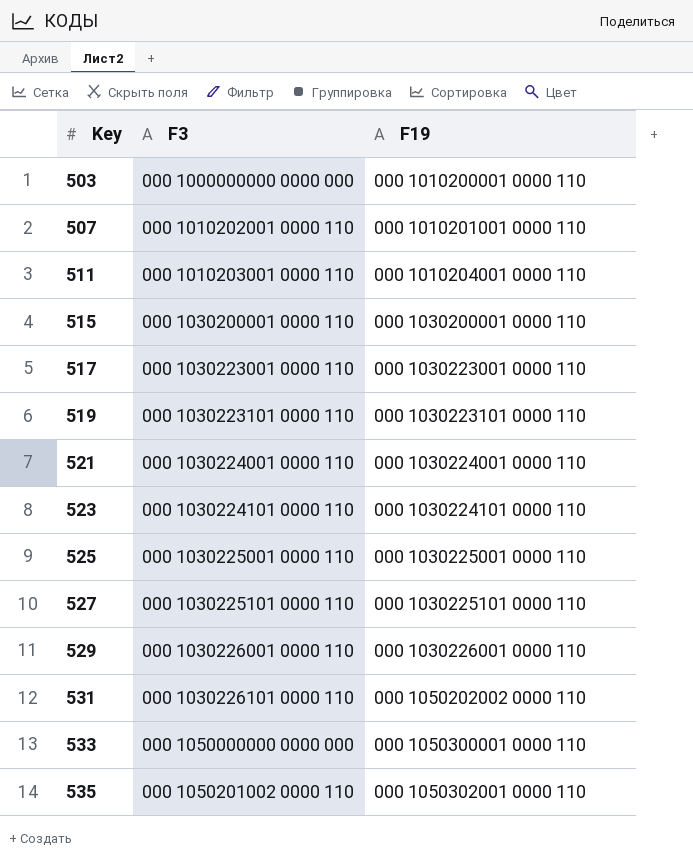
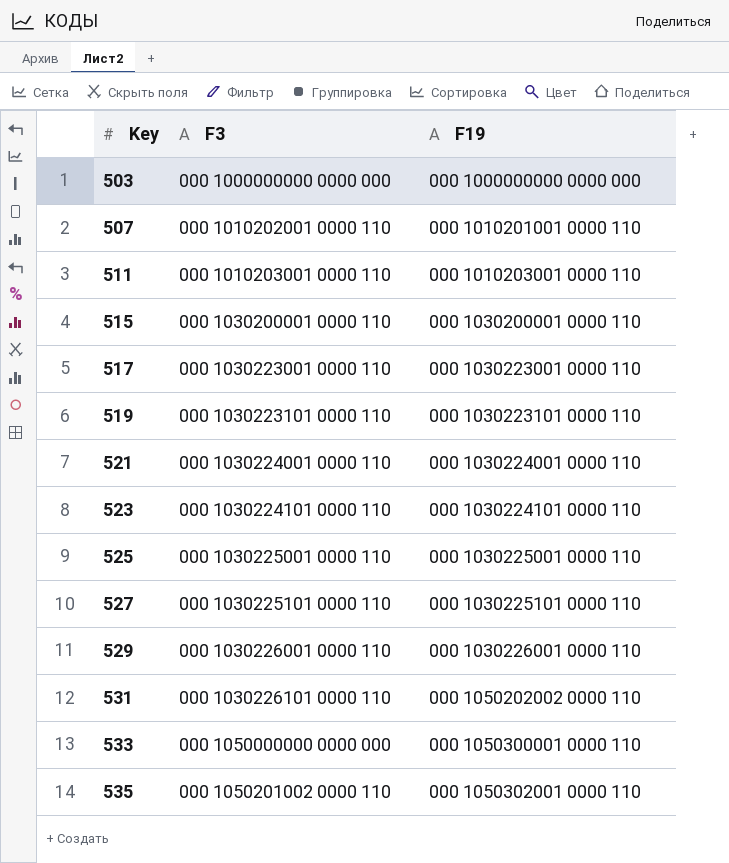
503 | F19: 000 1010200001 0000 110 -> 000 1000000000 0000 000
511 | F19: 000 1010204001 0000 110 -> 000 1010203001 0000 110

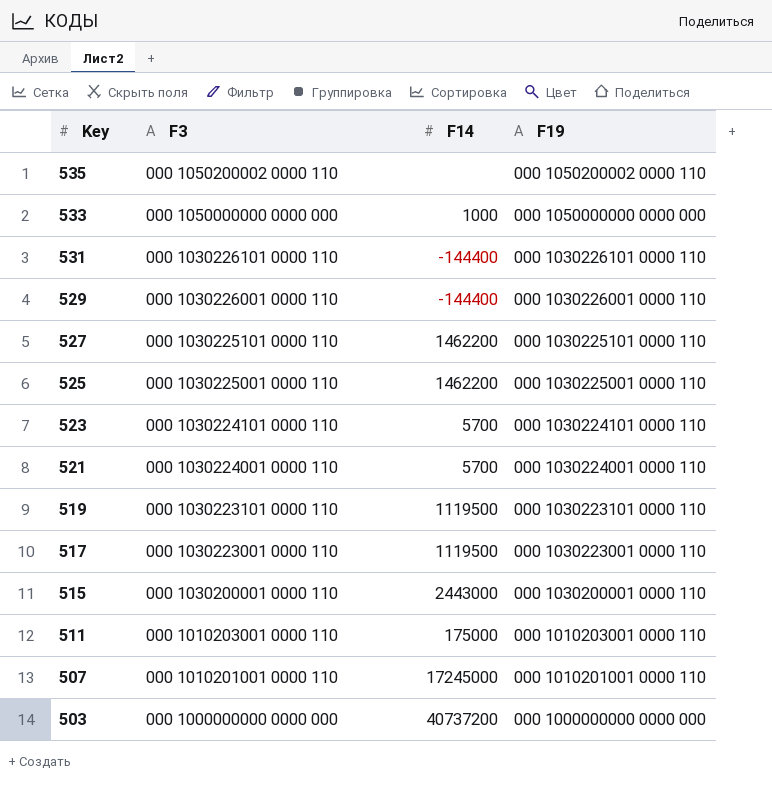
row order: Key ascending -> Key descending
column F14 | position: none -> 3
535 | F3: 000 1050201002 0000 110 -> 000 1050200002 0000 110
535 | F19: 000 1050302001 0000 110 -> 000 1050200002 0000 110
533 | F19: 000 1050300001 0000 110 -> 000 1050000000 0000 000
531 | F19: 000 1050202002 0000 110 -> 000 1030226101 0000 110
507 | F3: 000 1010202001 0000 110 -> 000 1010201001 0000 110

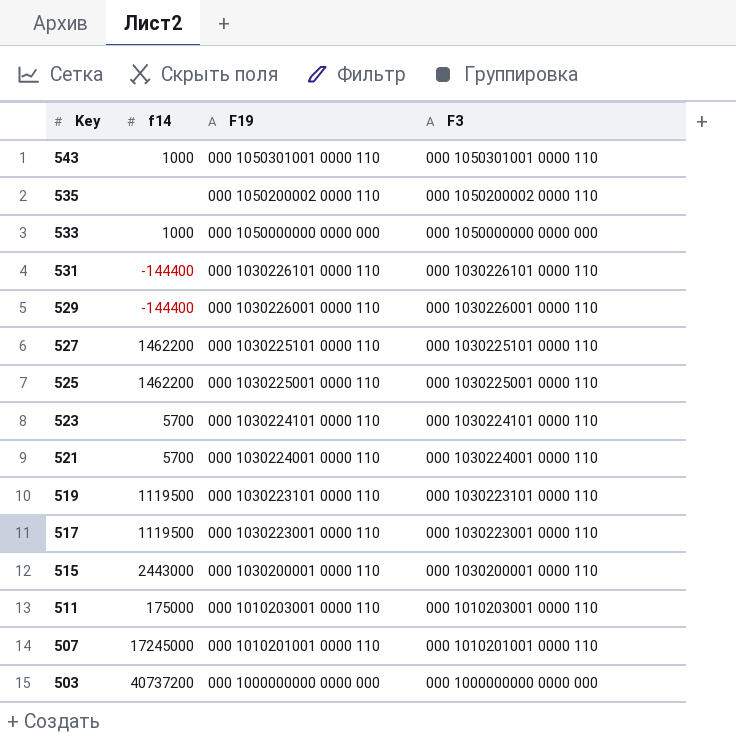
column name: F14 -> f14
column F3 | position: 2 -> 4
row 543: none -> 1000 | 000 1050301001 0000 110 | 000 1050301001 0000 110

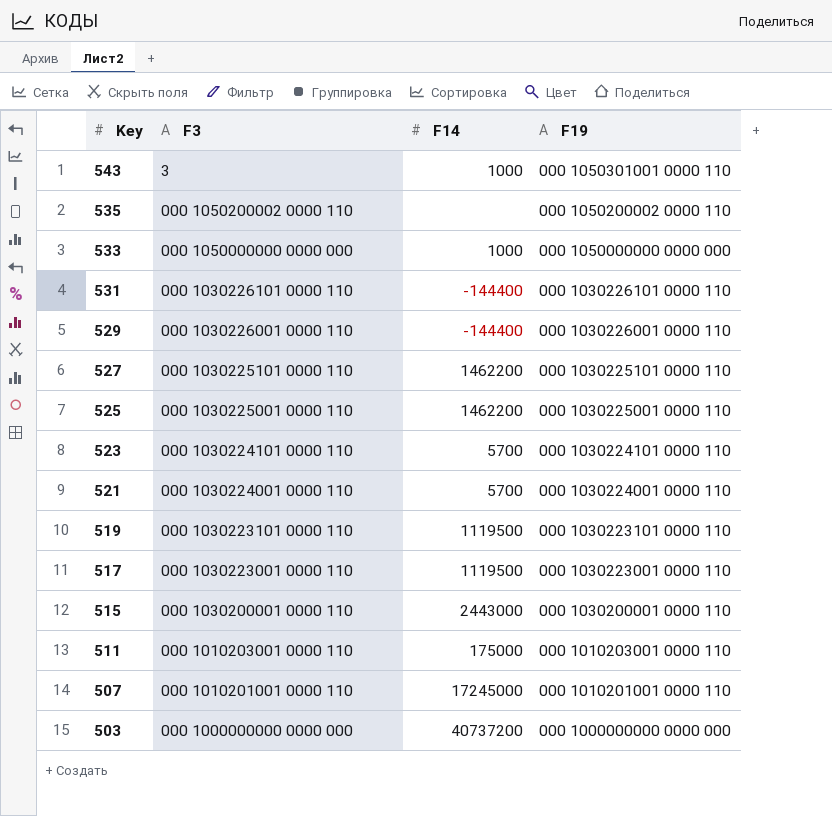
column F3 | position: 4 -> 2
column name: f14 -> F14
543 | F3: 000 1050301001 0000 110 -> 3

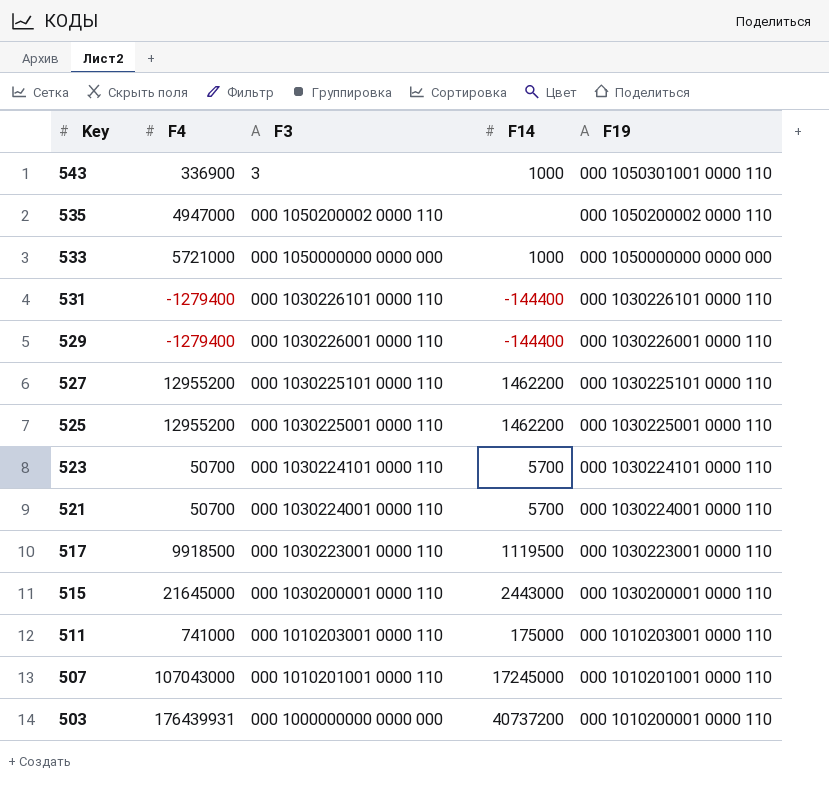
column F4 | position: none -> 2
row 519: 000 1030223101 0000 110 | 1119500 | 000 1030223101 0000 110 -> none
503 | F19: 000 1000000000 0000 000 -> 000 1010200001 0000 110

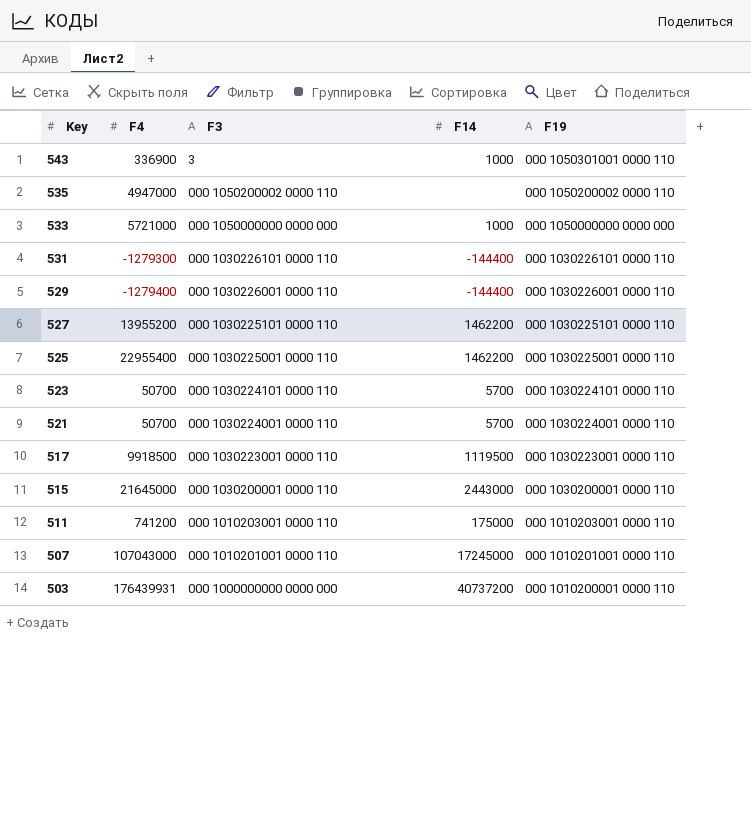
531 | F4: -1279400 -> -1279300
527 | F4: 12955200 -> 13955200
525 | F4: 12955200 -> 22955400
511 | F4: 741000 -> 741200

